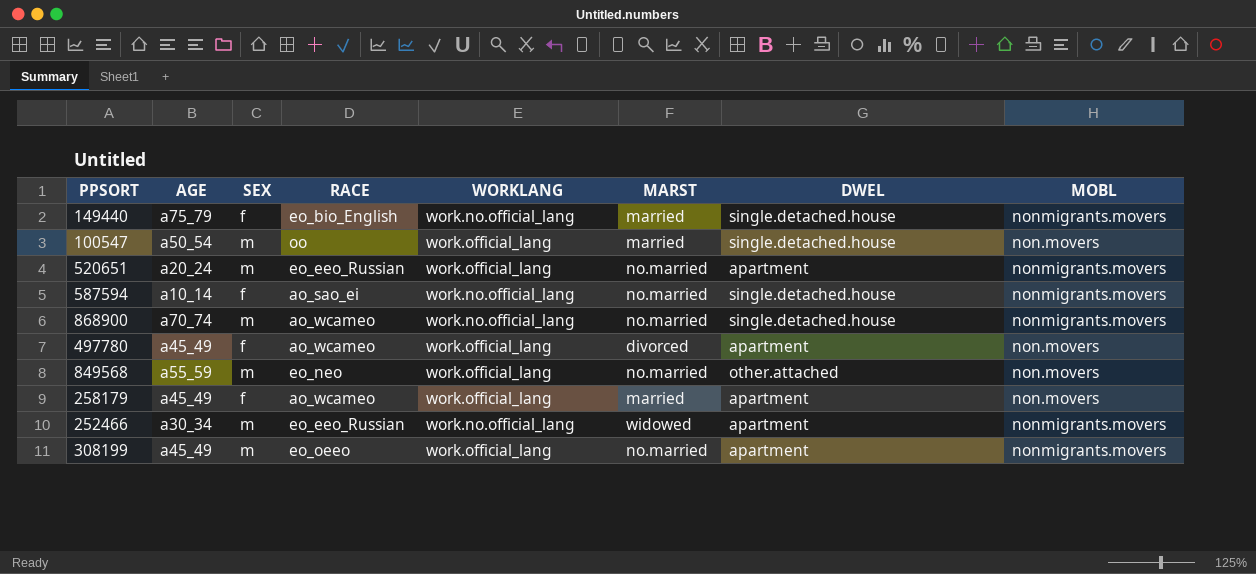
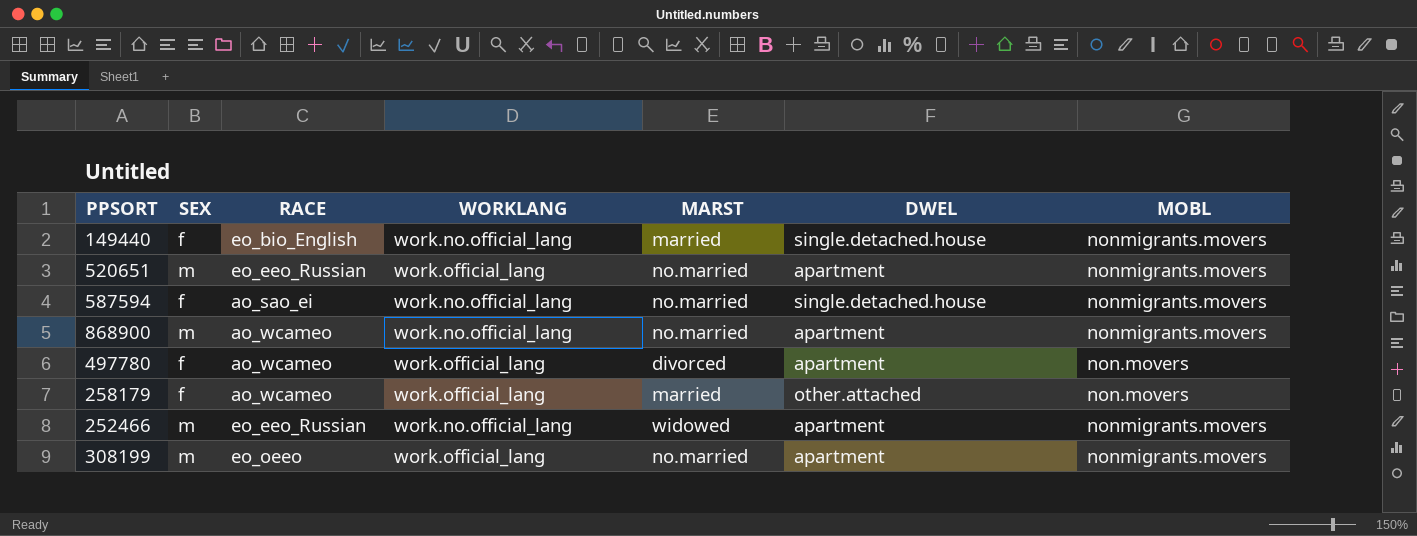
column AGE | position: 2 -> none
row 100547: a50_54 | m | oo | work.official_lang | married | single.detached.house | non.movers -> none
row 849568: a55_59 | m | eo_neo | work.official_lang | no.married | other.attached | non.movers -> none
868900 | DWEL: single.detached.house -> apartment
258179 | DWEL: apartment -> other.attached

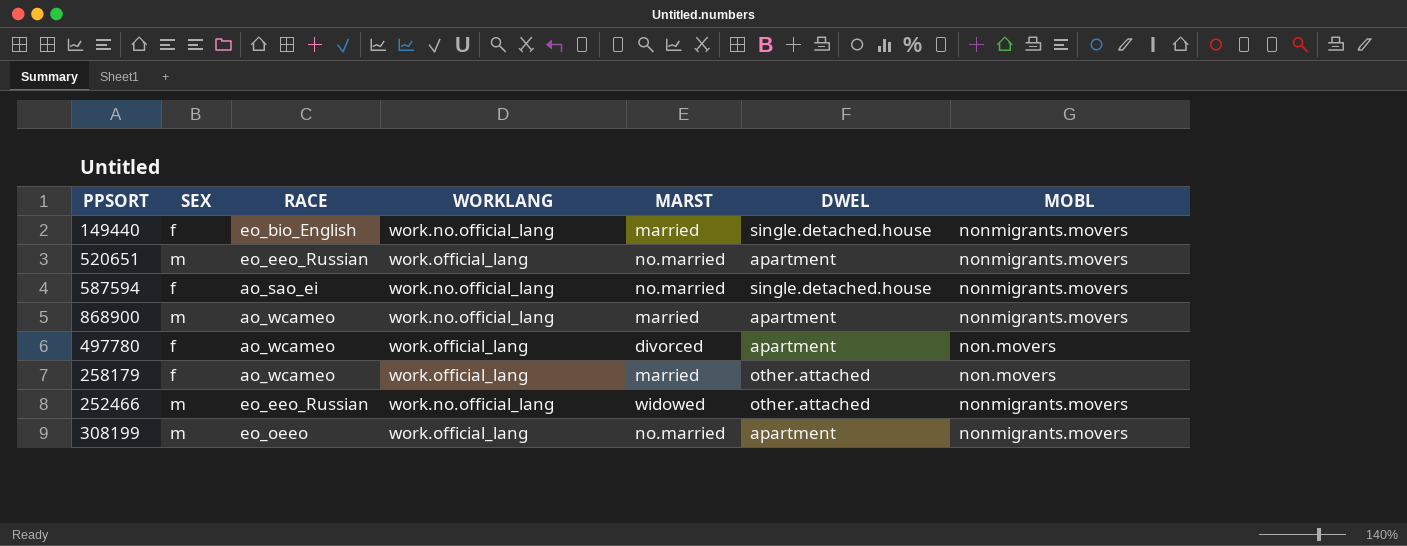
868900 | MARST: no.married -> married
252466 | DWEL: apartment -> other.attached

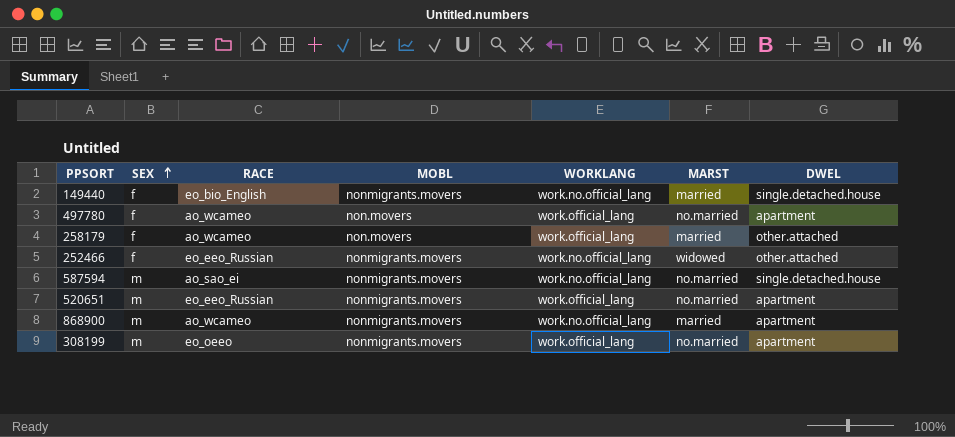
row order: none -> SEX ascending
column MOBL | position: 7 -> 4
497780 | MARST: divorced -> no.married
252466 | SEX: m -> f
587594 | SEX: f -> m

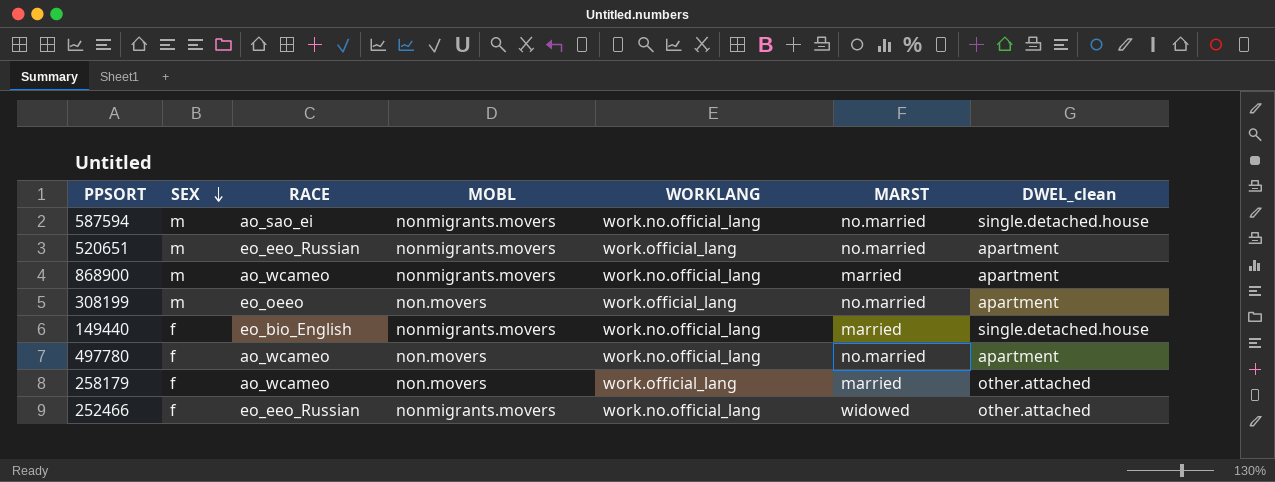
row order: SEX ascending -> SEX descending
column name: DWEL -> DWEL_clean
308199 | MOBL: nonmigrants.movers -> non.movers
497780 | WORKLANG: work.official_lang -> work.no.official_lang

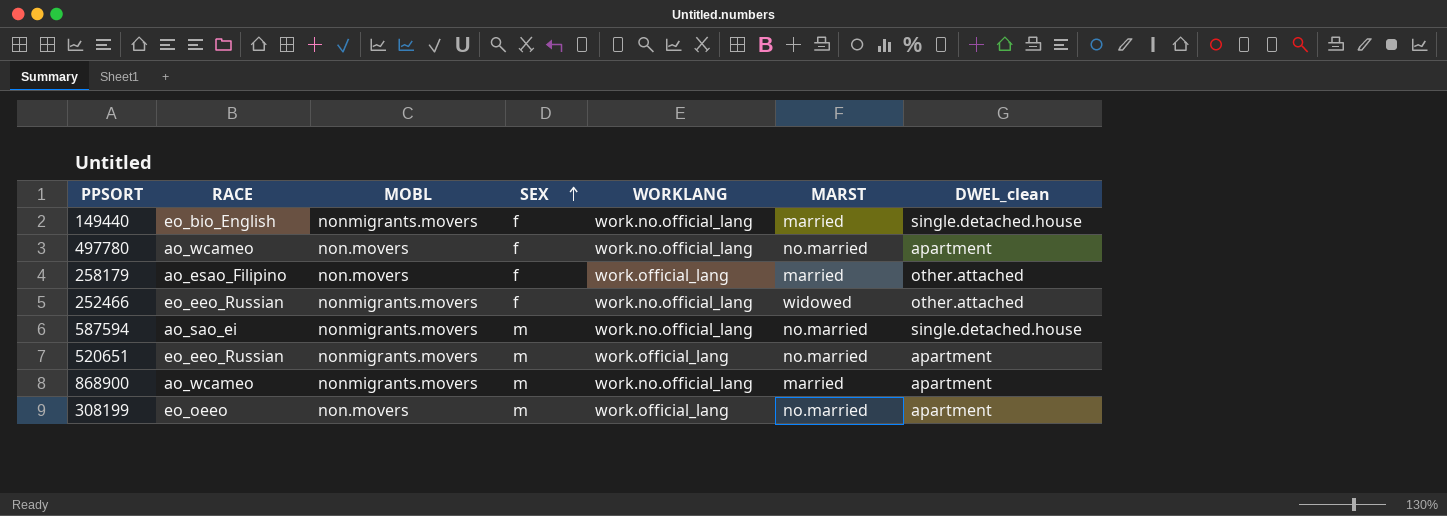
row order: SEX descending -> SEX ascending
column SEX | position: 2 -> 4
258179 | RACE: ao_wcameo -> ao_esao_Filipino

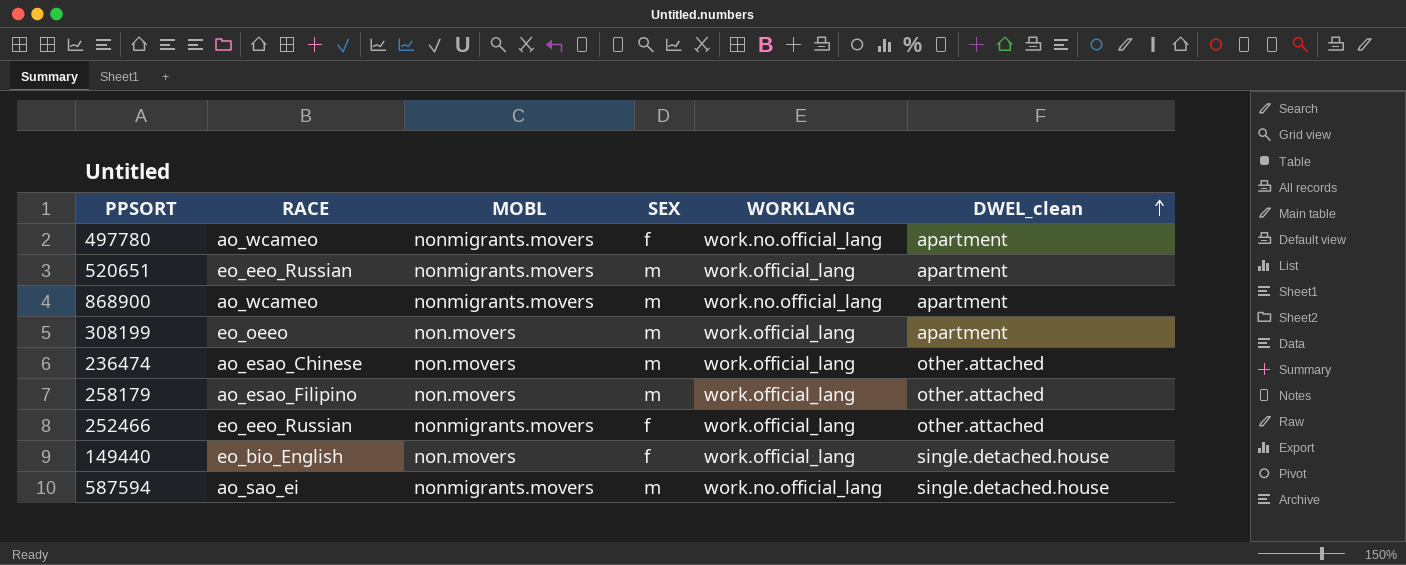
row order: SEX ascending -> DWEL_clean ascending
column MARST | position: 6 -> none
497780 | MOBL: non.movers -> nonmigrants.movers
row 236474: none -> ao_esao_Chinese | non.movers | m | work.official_lang | other.attached
258179 | SEX: f -> m
252466 | WORKLANG: work.no.official_lang -> work.official_lang
149440 | MOBL: nonmigrants.movers -> non.movers
149440 | WORKLANG: work.no.official_lang -> work.official_lang

